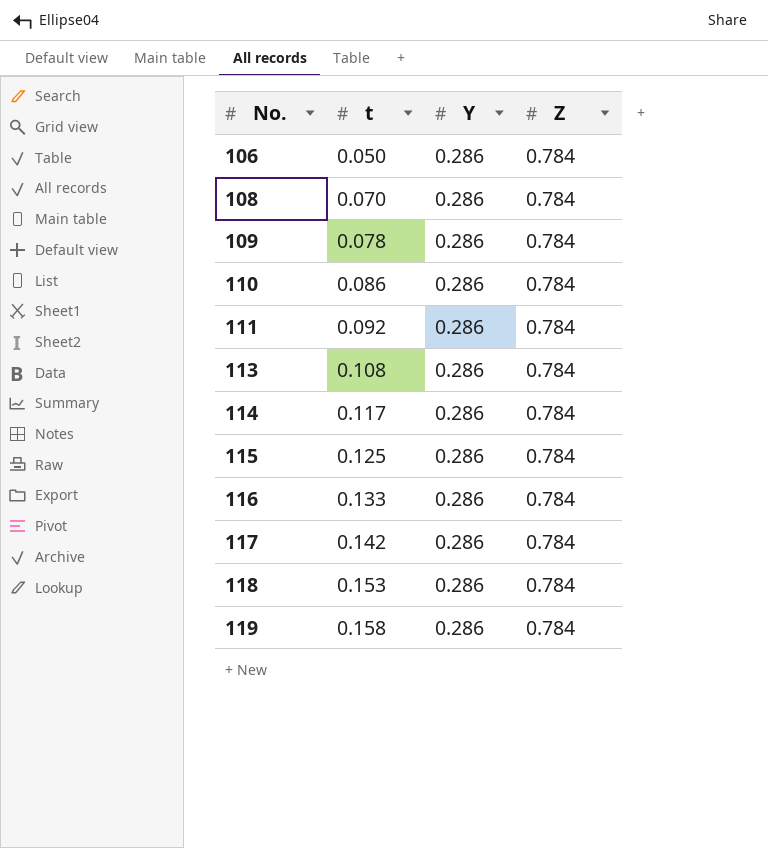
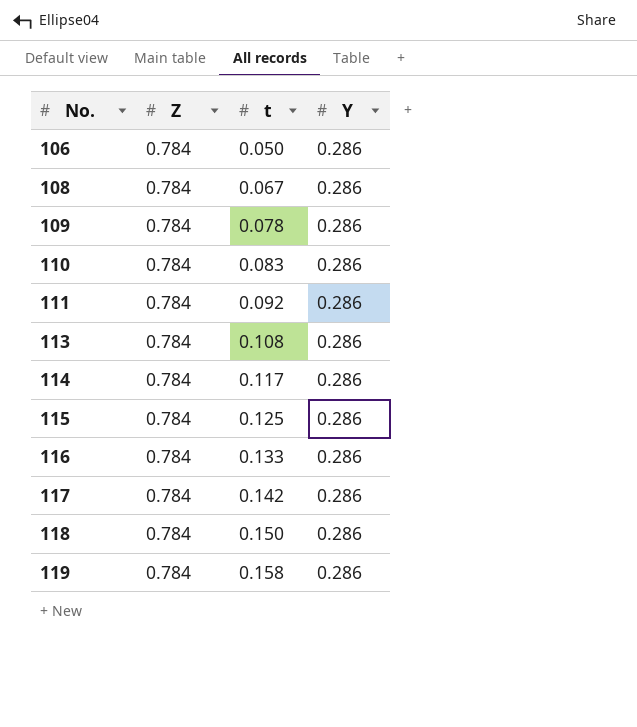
column Z | position: 4 -> 2
108 | t: 0.070 -> 0.067
110 | t: 0.086 -> 0.083
118 | t: 0.153 -> 0.150

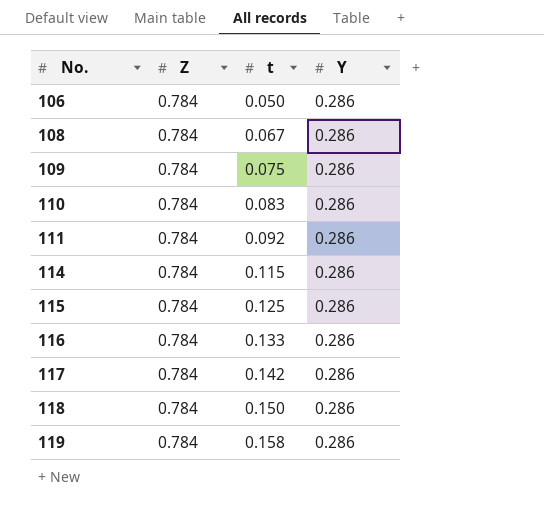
row 113: 0.784 | 0.108 | 0.286 -> none
109 | t: 0.078 -> 0.075
114 | t: 0.117 -> 0.115

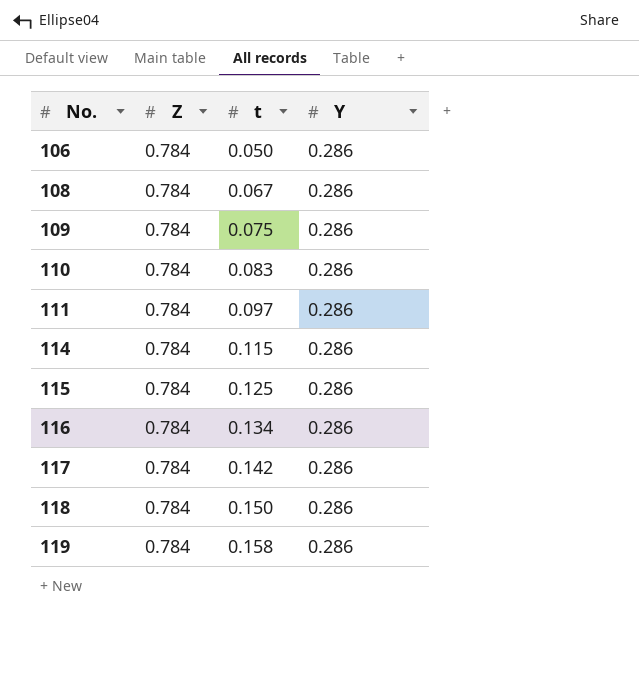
111 | t: 0.092 -> 0.097
116 | t: 0.133 -> 0.134

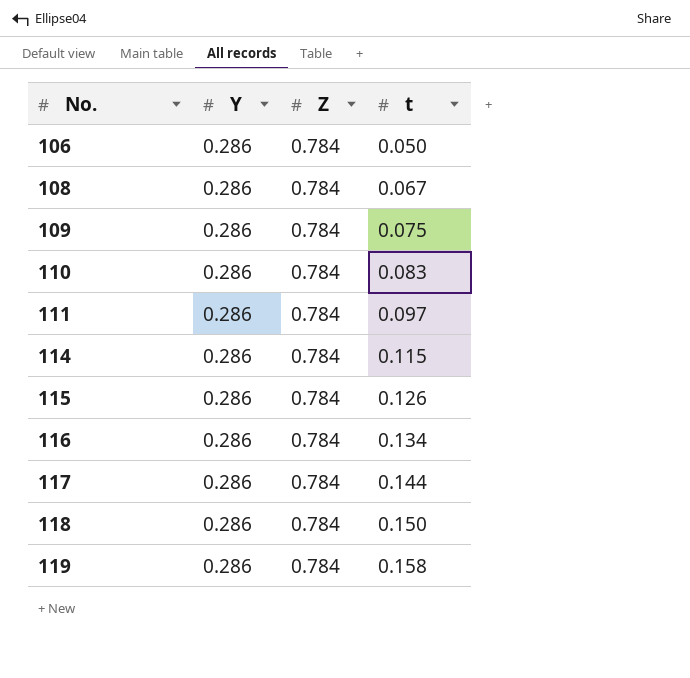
column Y | position: 4 -> 2
115 | t: 0.125 -> 0.126
117 | t: 0.142 -> 0.144

